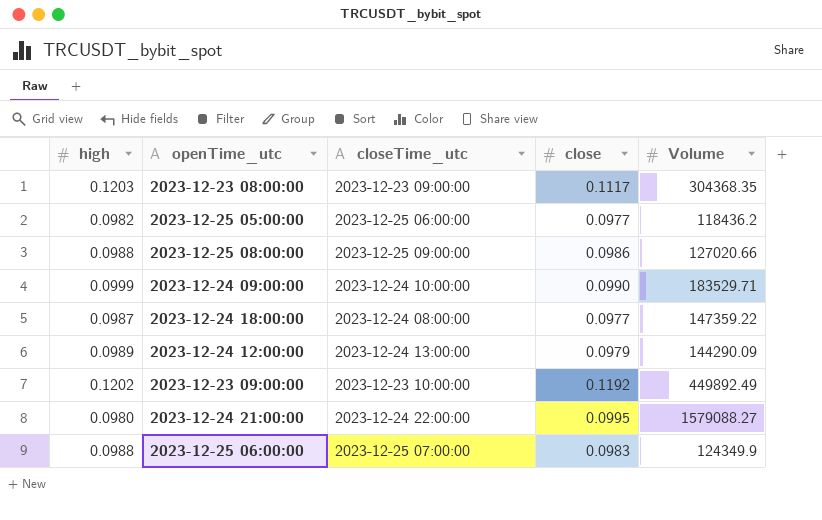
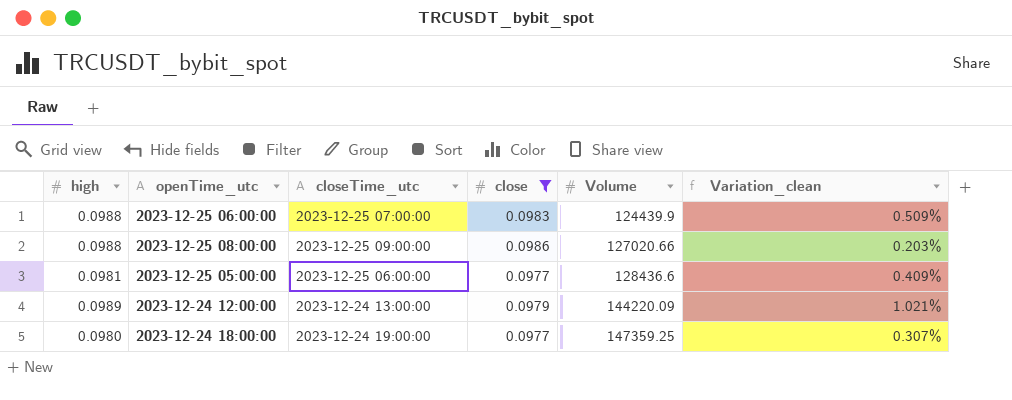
filter: none -> close <= 0.0986
row order: none -> Volume ascending
column Variation_clean | formula: none -> ([high] - [close]) / [close]
2023-12-25 06:00:00 | Volume: 124349.9 -> 124439.9
2023-12-25 05:00:00 | high: 0.0982 -> 0.0981
2023-12-25 05:00:00 | Volume: 118436.2 -> 128436.6
2023-12-24 12:00:00 | Volume: 144290.09 -> 144220.09
2023-12-24 18:00:00 | high: 0.0987 -> 0.0980
2023-12-24 18:00:00 | closeTime_utc: 2023-12-24 08:00:00 -> 2023-12-24 19:00:00
2023-12-24 18:00:00 | Volume: 147359.22 -> 147359.25

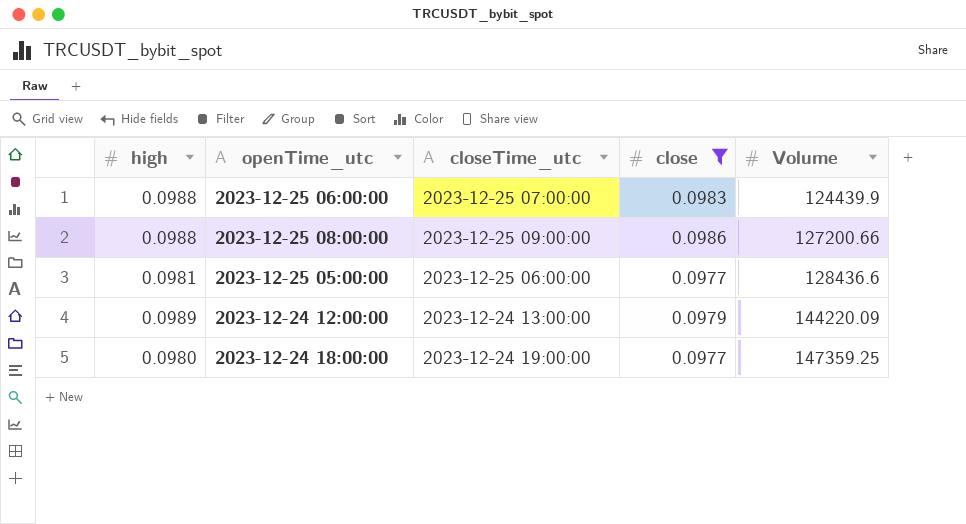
column Variation_clean | formula: ([high] - [close]) / [close] -> none
2023-12-25 08:00:00 | Volume: 127020.66 -> 127200.66

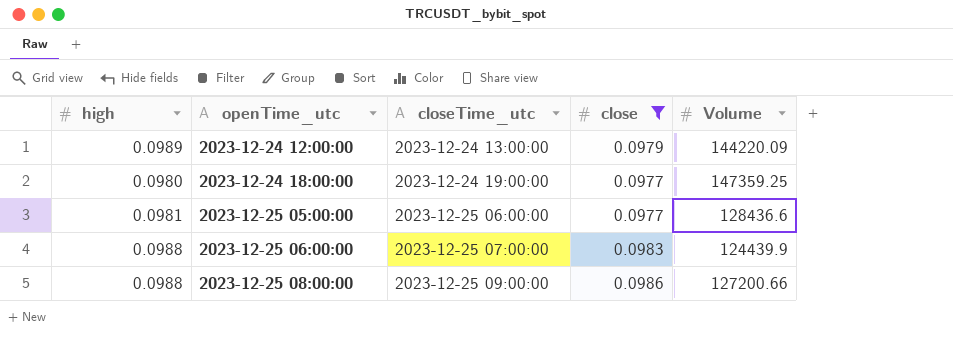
row order: Volume ascending -> openTime_utc ascending

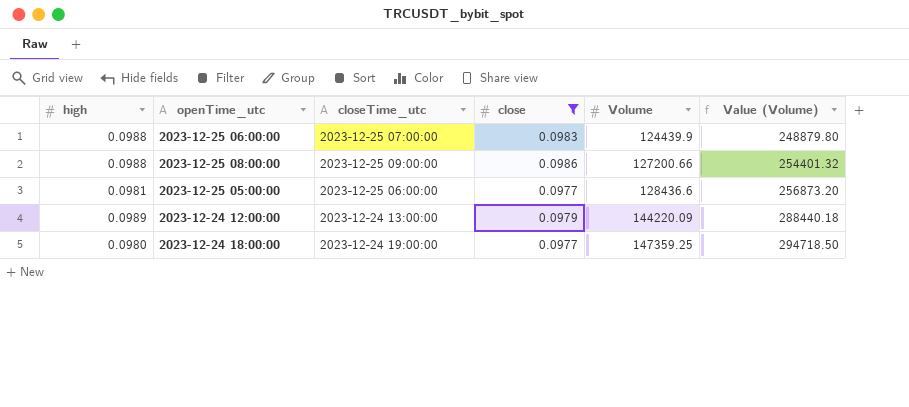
row order: openTime_utc ascending -> Volume ascending
column Value (Volume) | formula: none -> [Volume] * 2

